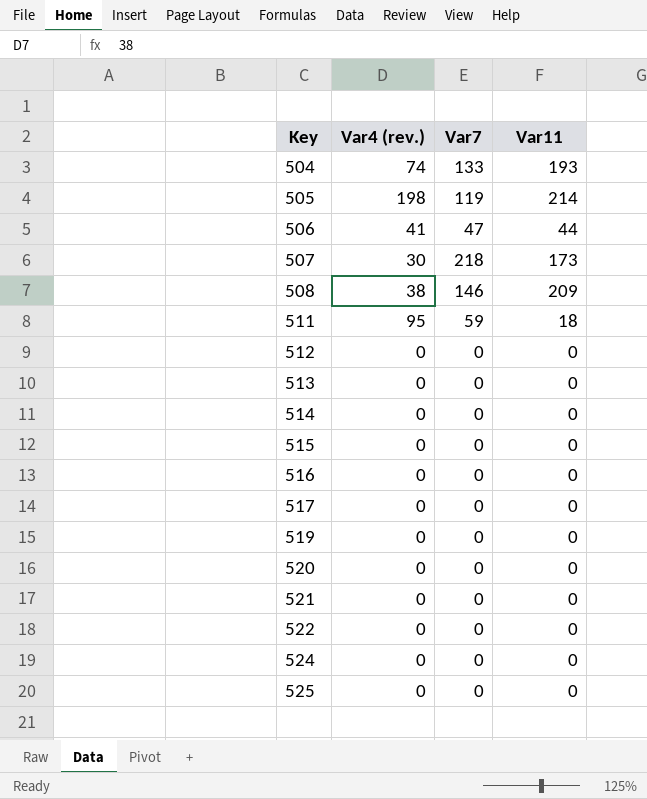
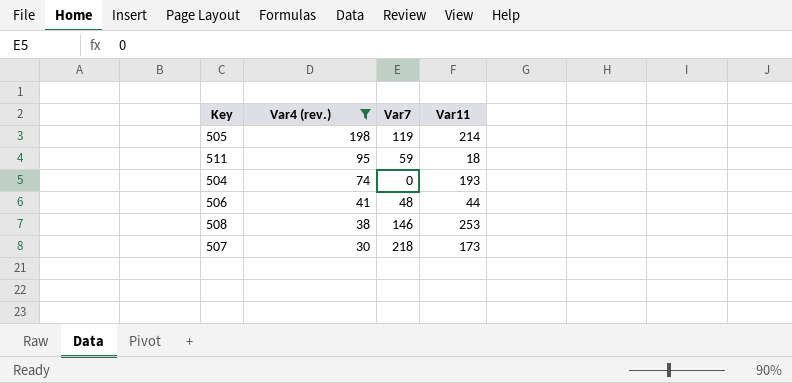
filter: none -> Var4 (rev.) != 0
row order: Key ascending -> Var4 (rev.) descending
504 | Var7: 133 -> 0
506 | Var7: 47 -> 48
508 | Var11: 209 -> 253

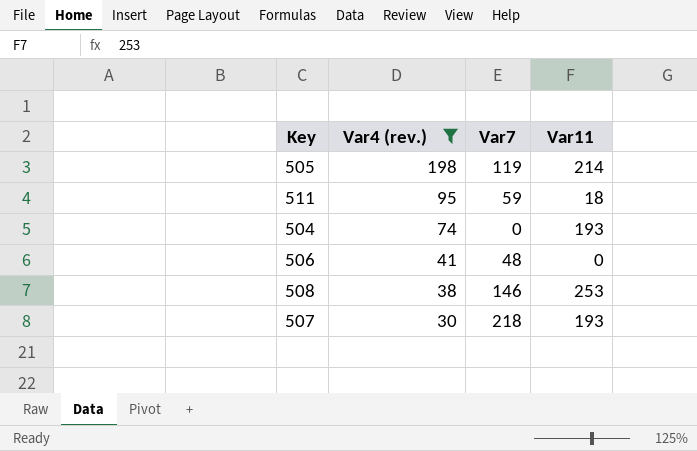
506 | Var11: 44 -> 0
507 | Var11: 173 -> 193

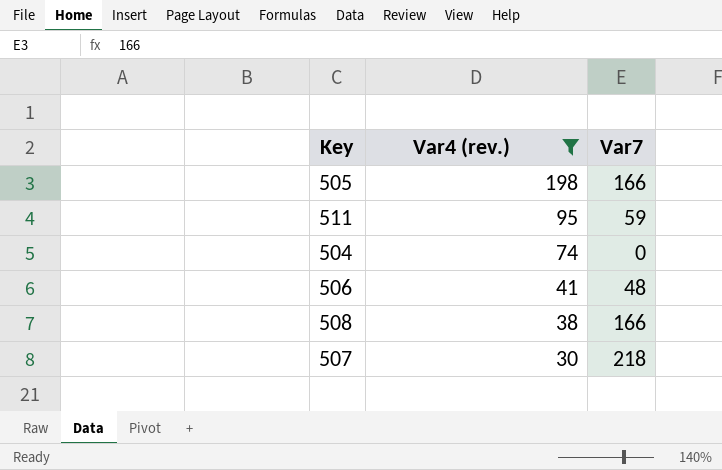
column Var11 | position: 4 -> none
505 | Var7: 119 -> 166
508 | Var7: 146 -> 166

